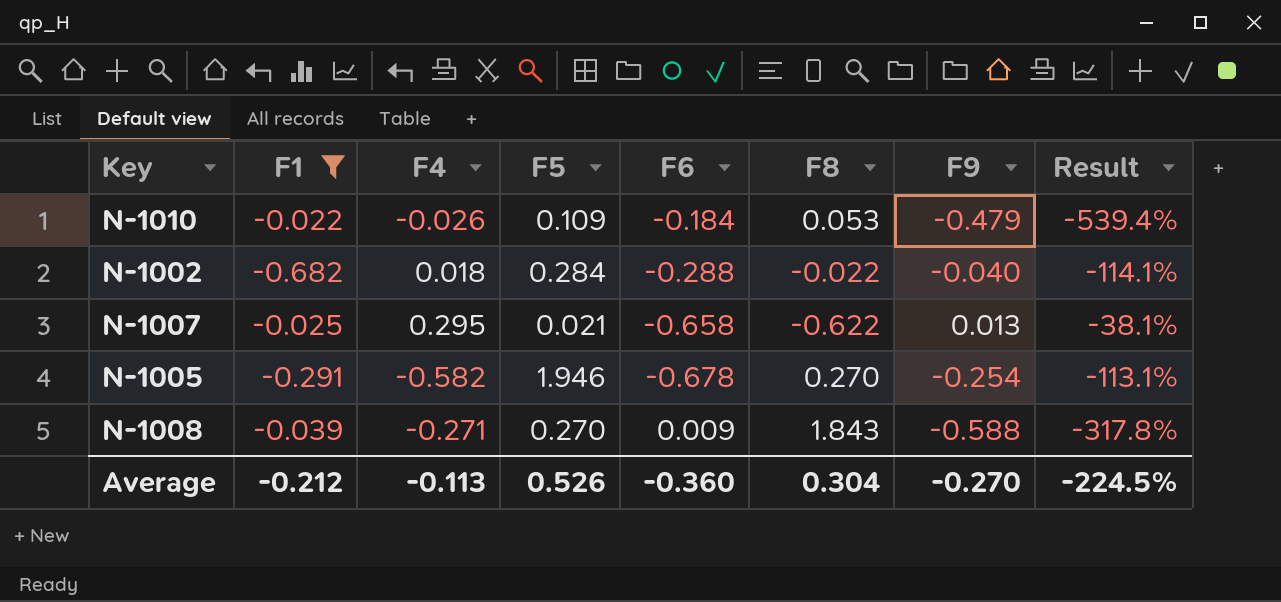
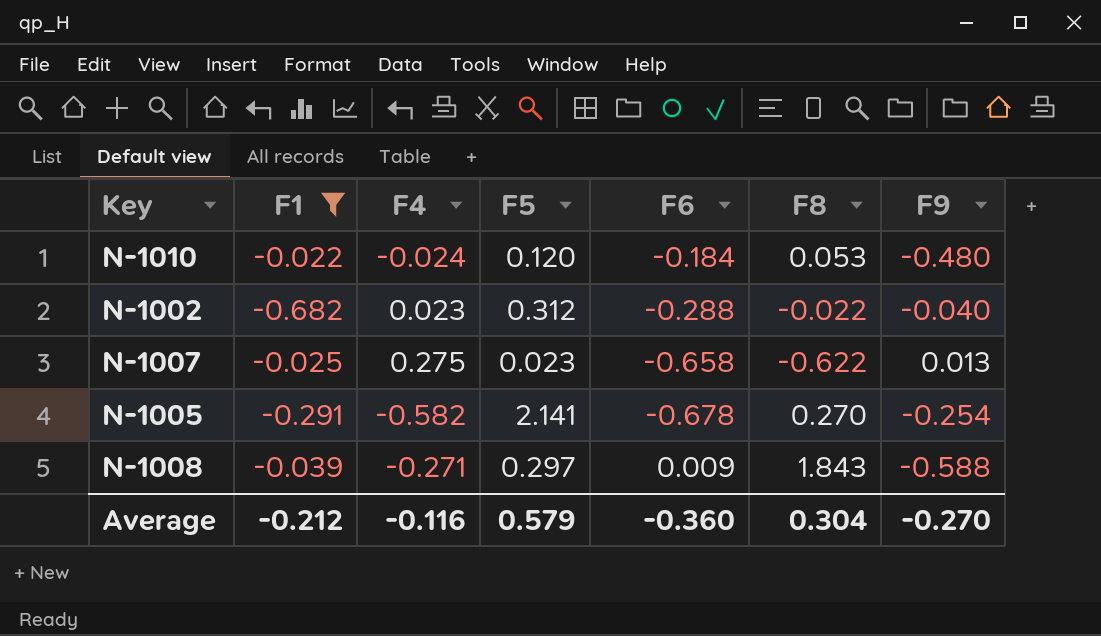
column Result | formula: ([F9] - [F5]) / [F5] -> none
N-1010 | F4: -0.026 -> -0.024
N-1010 | F5: 0.109 -> 0.120
N-1010 | F9: -0.479 -> -0.480
N-1002 | F4: 0.018 -> 0.023
N-1002 | F5: 0.284 -> 0.312
N-1007 | F4: 0.295 -> 0.275
N-1007 | F5: 0.021 -> 0.023
N-1005 | F5: 1.946 -> 2.141
N-1008 | F5: 0.270 -> 0.297
Average | F4: -0.113 -> -0.116
Average | F5: 0.526 -> 0.579

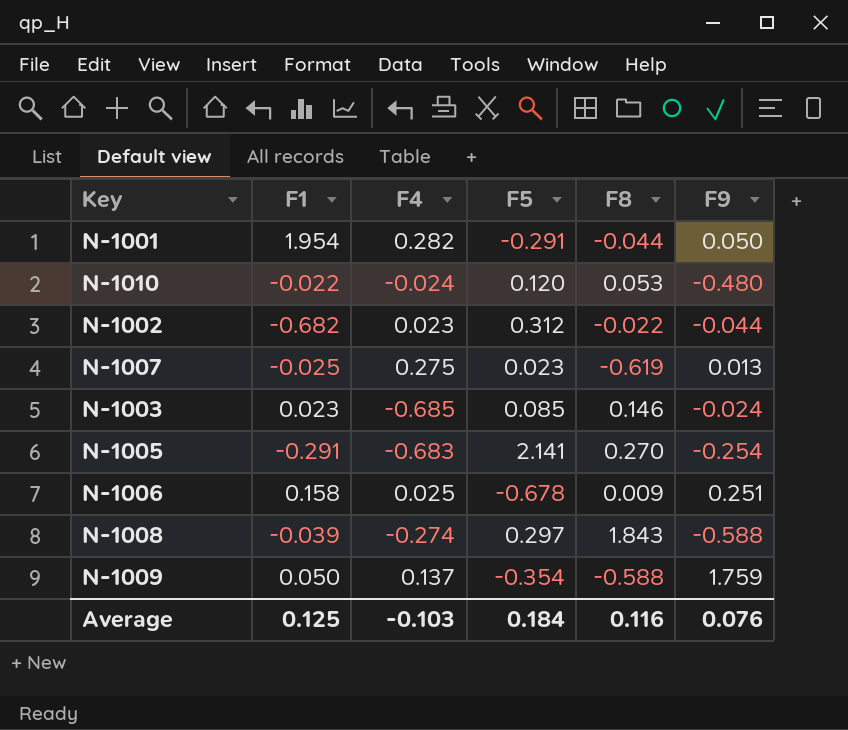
filter: F1 <= -0.022 -> none
column F6 | position: 5 -> none
N-1002 | F9: -0.040 -> -0.044
N-1007 | F8: -0.622 -> -0.619
N-1005 | F4: -0.582 -> -0.683
N-1008 | F4: -0.271 -> -0.274
Average | F1: -0.212 -> 0.125
Average | F4: -0.116 -> -0.103
Average | F5: 0.579 -> 0.184
Average | F8: 0.304 -> 0.116
Average | F9: -0.270 -> 0.076

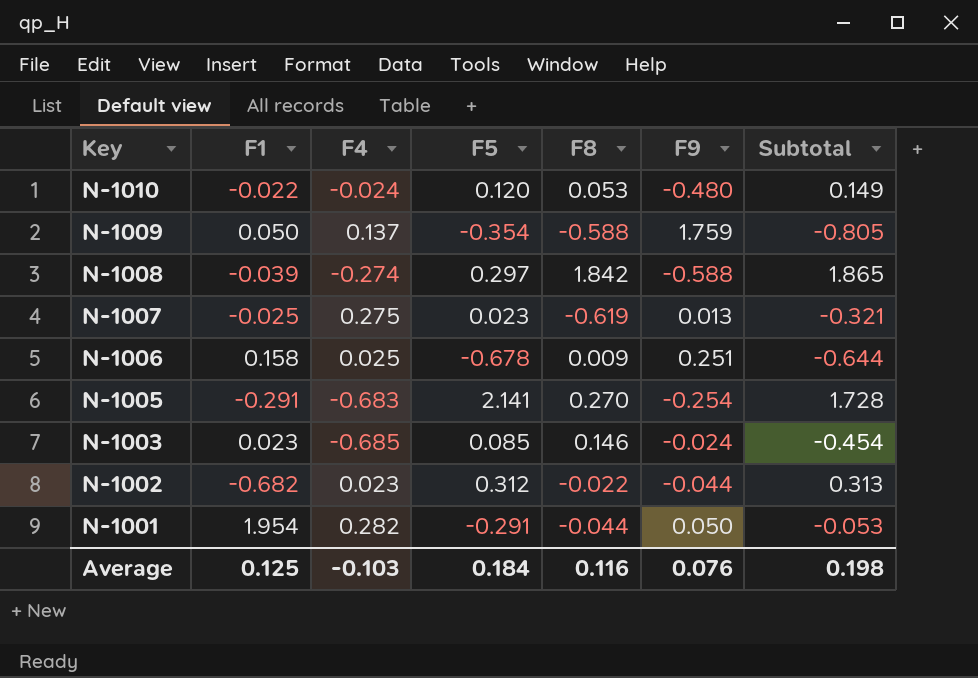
row order: none -> Key descending
column Subtotal | formula: none -> [F4] + [F5] + [F8]
N-1008 | F8: 1.843 -> 1.842

